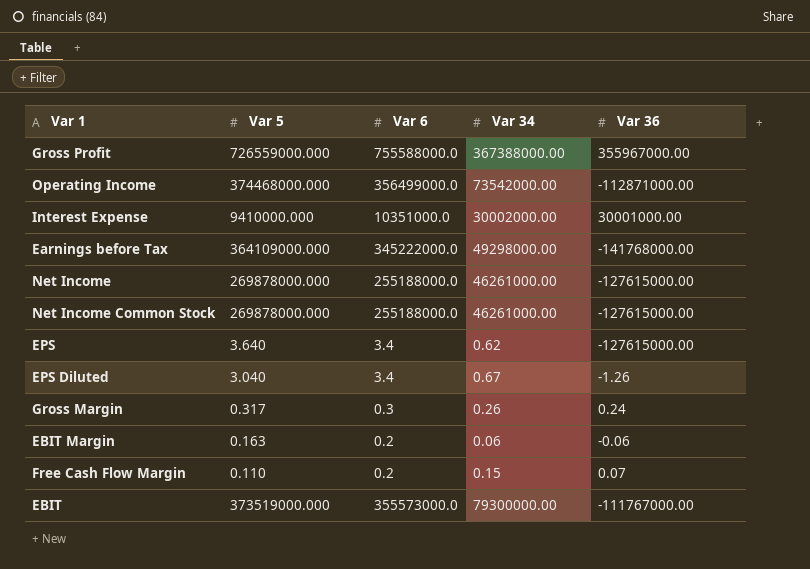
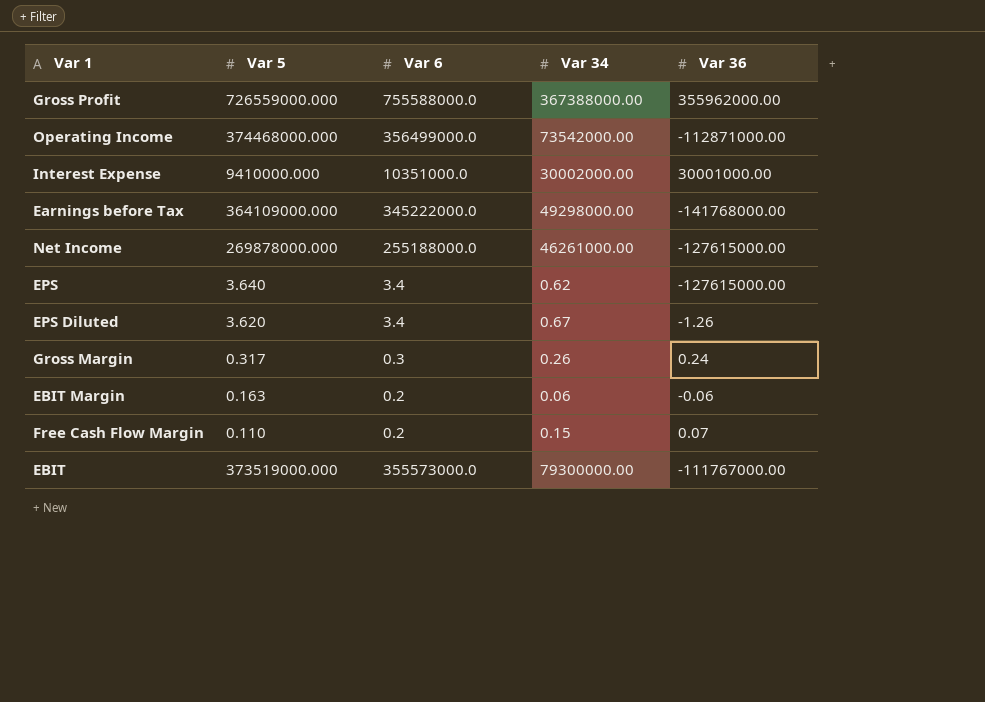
row Net Income Common Stock: 269878000.000 | 255188000.0 | 46261000.00 | -127615000.00 -> none
Gross Profit | Var 36: 355967000.00 -> 355962000.00
EPS Diluted | Var 5: 3.040 -> 3.620

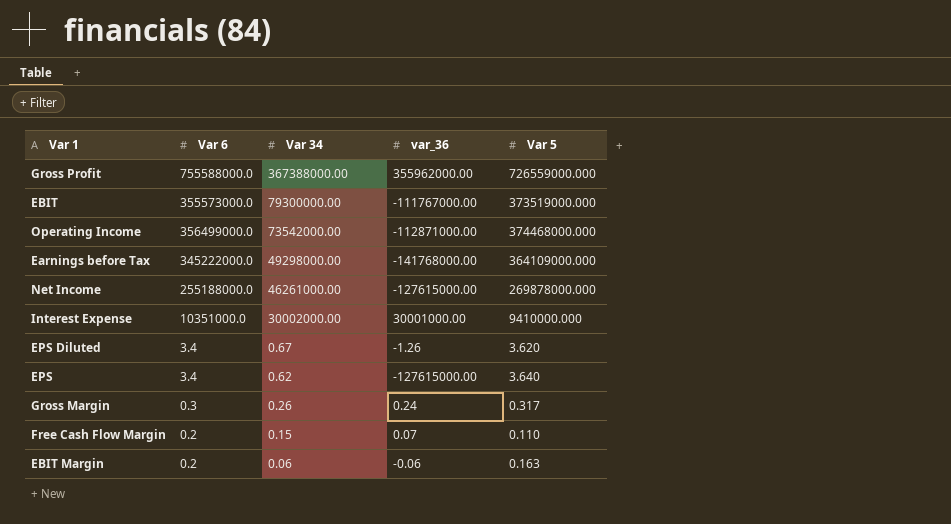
row order: none -> Var 34 descending
column name: Var 36 -> var_36
column Var 5 | position: 2 -> 5

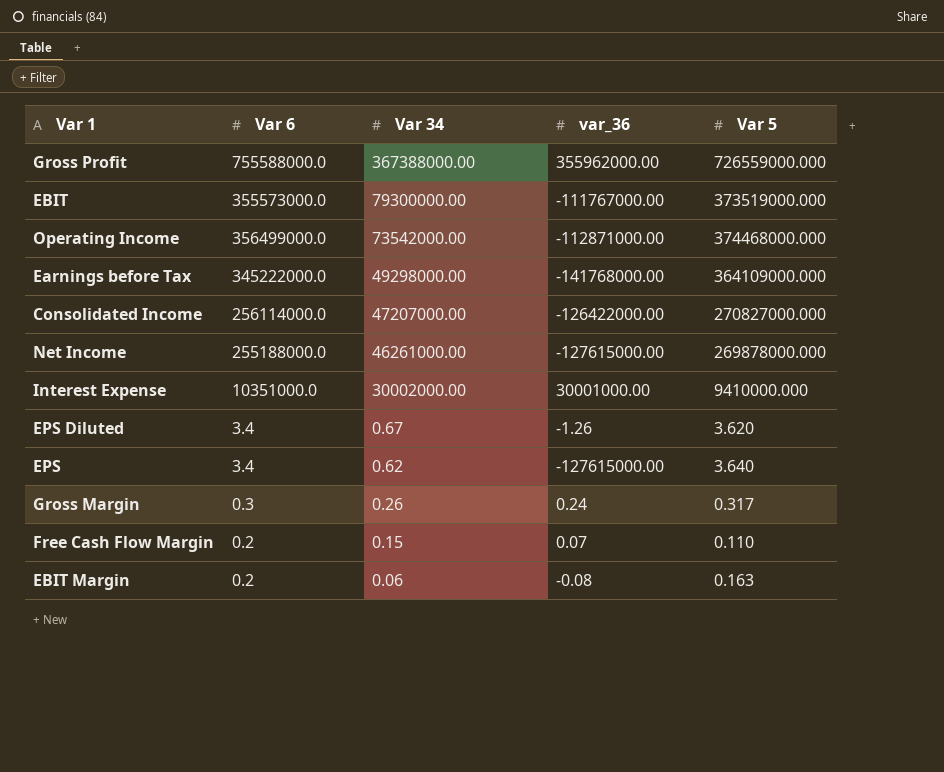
row Consolidated Income: none -> 256114000.0 | 47207000.00 | -126422000.00 | 270827000.000
EBIT Margin | var_36: -0.06 -> -0.08

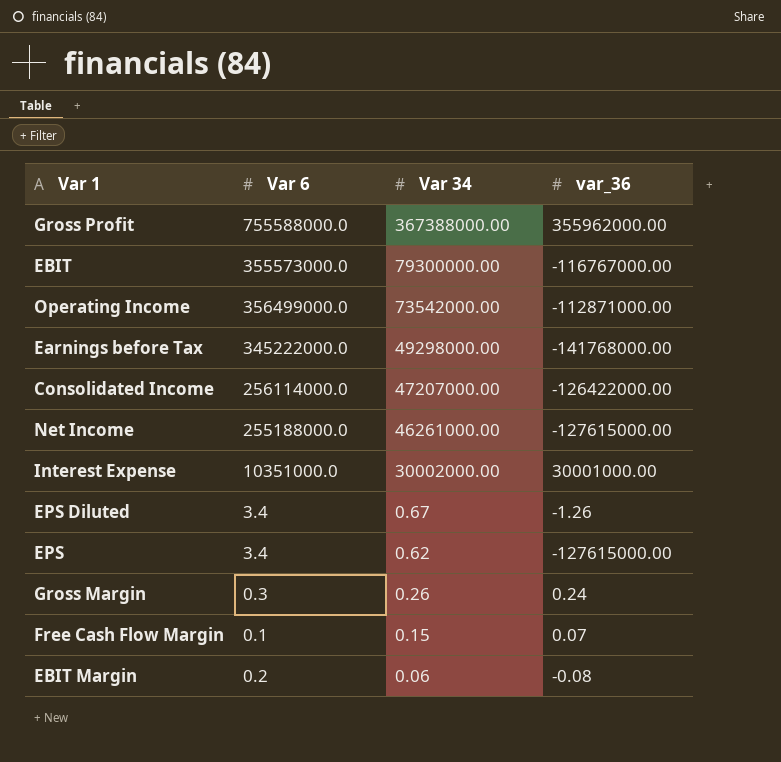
column Var 5 | position: 5 -> none
EBIT | var_36: -111767000.00 -> -116767000.00
Free Cash Flow Margin | Var 6: 0.2 -> 0.1

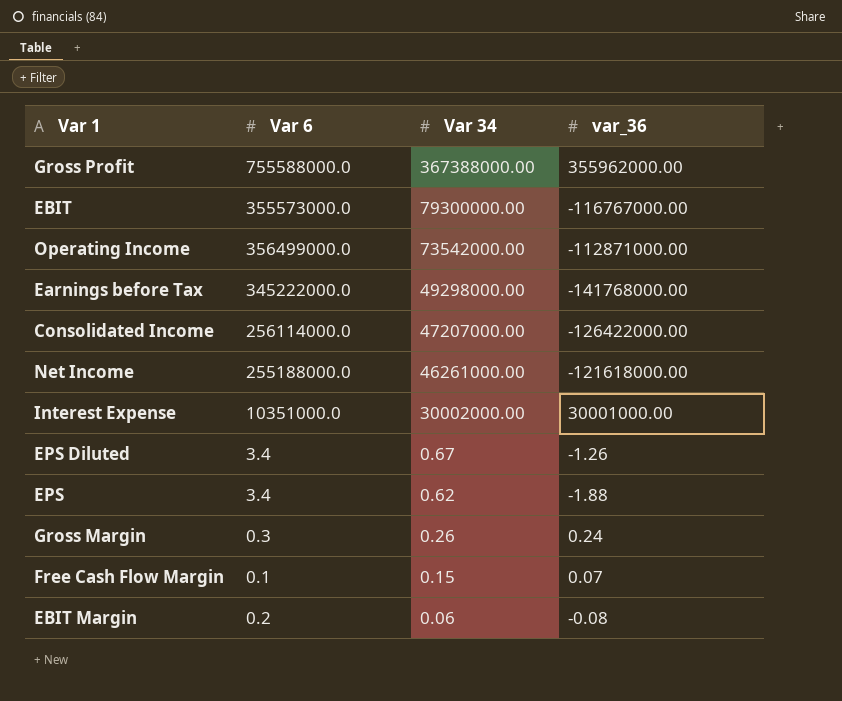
Net Income | var_36: -127615000.00 -> -121618000.00
EPS | var_36: -127615000.00 -> -1.88

